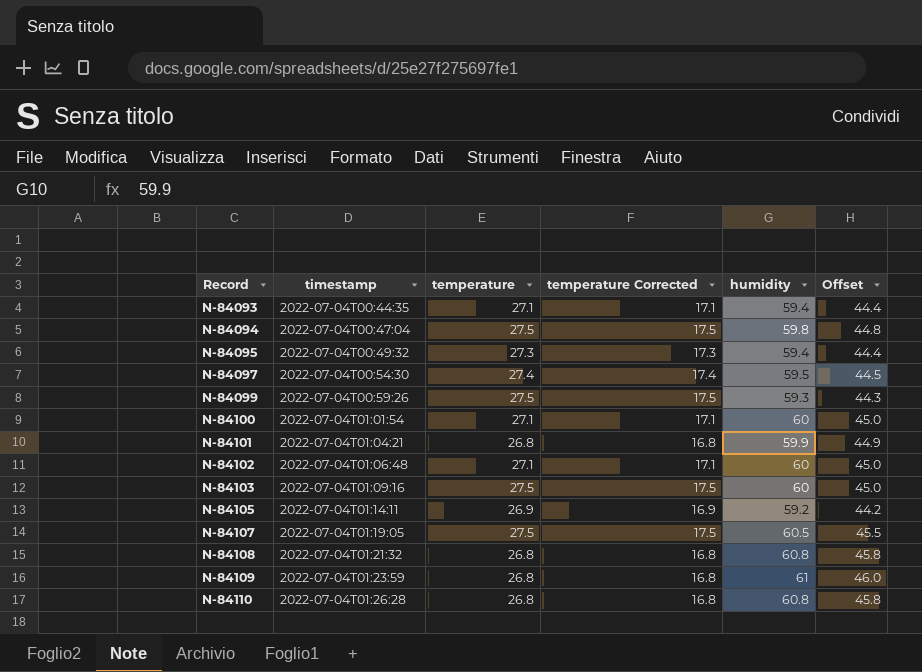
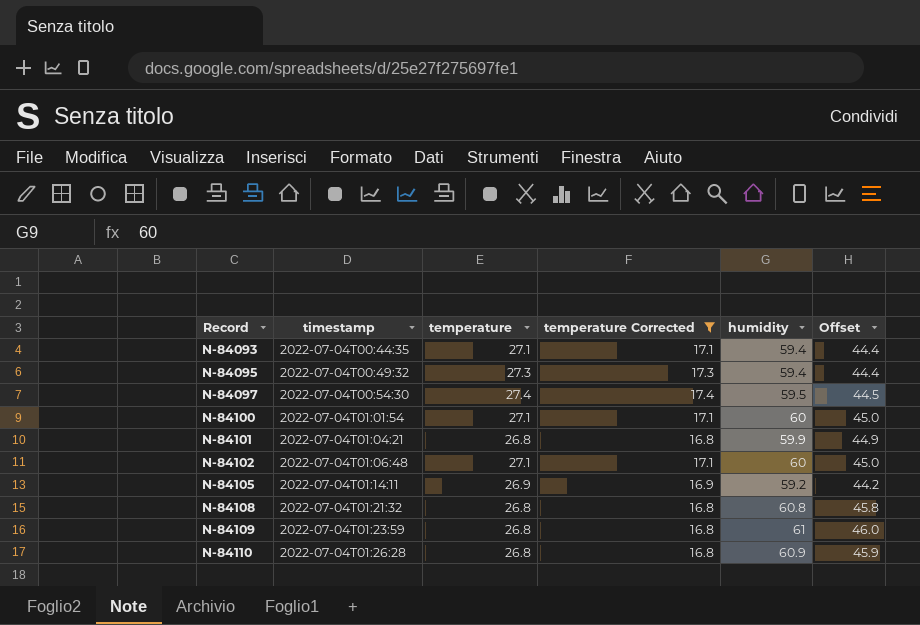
filter: none -> temperature Corrected != 17.5
N-84110 | humidity: 60.8 -> 60.9
N-84110 | Offset: 45.8 -> 45.9

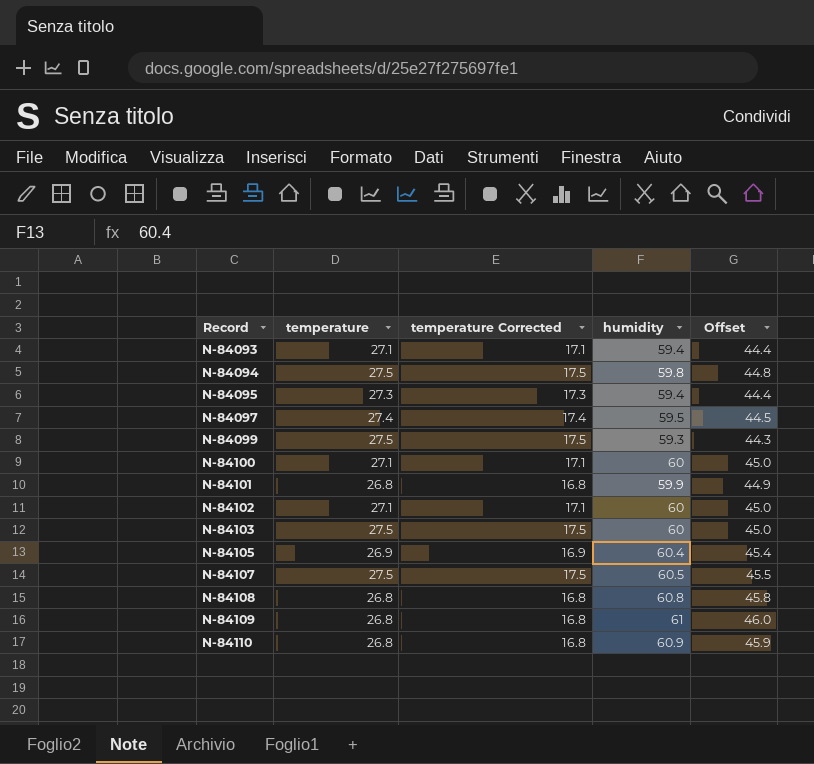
filter: temperature Corrected != 17.5 -> none
column timestamp | position: 2 -> none
N-84105 | humidity: 59.2 -> 60.4
N-84105 | Offset: 44.2 -> 45.4

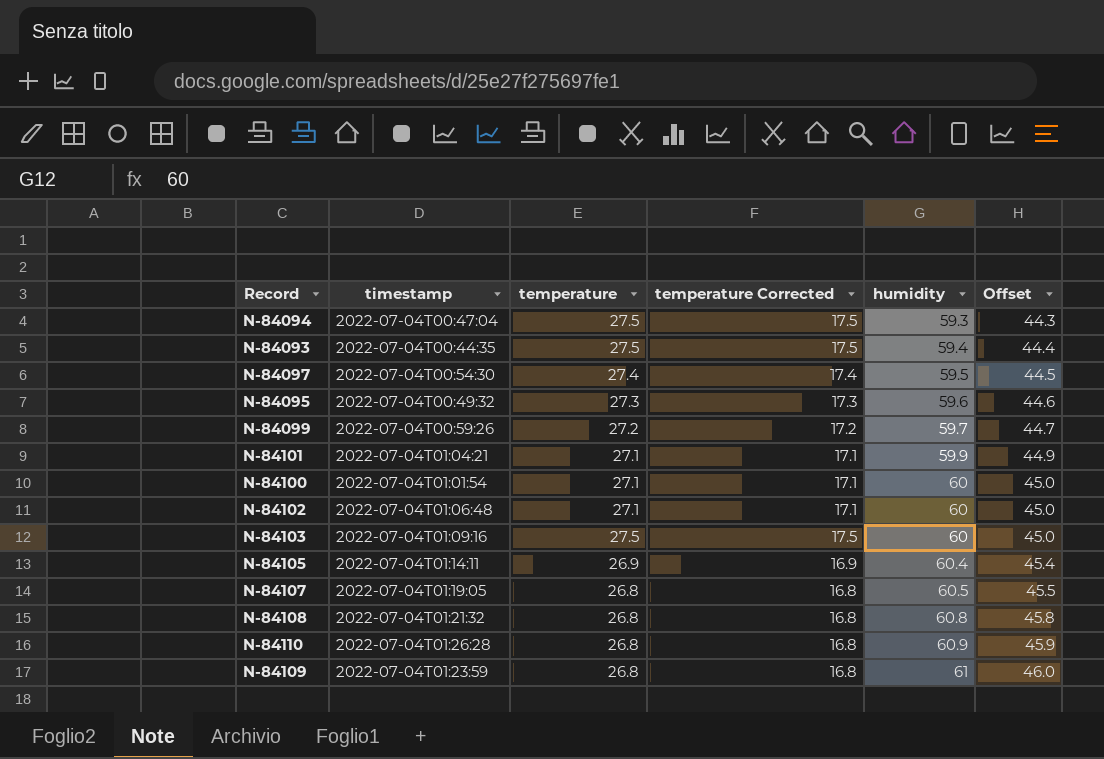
row order: Record ascending -> humidity ascending
column timestamp | position: none -> 2
N-84094 | humidity: 59.8 -> 59.3
N-84094 | Offset: 44.8 -> 44.3
N-84093 | temperature: 27.1 -> 27.5
N-84093 | temperature Corrected: 17.1 -> 17.5
N-84095 | humidity: 59.4 -> 59.6
N-84095 | Offset: 44.4 -> 44.6
N-84099 | temperature: 27.5 -> 27.2
N-84099 | temperature Corrected: 17.5 -> 17.2
N-84099 | humidity: 59.3 -> 59.7
N-84099 | Offset: 44.3 -> 44.7
N-84101 | temperature: 26.8 -> 27.1
N-84101 | temperature Corrected: 16.8 -> 17.1
N-84107 | temperature: 27.5 -> 26.8
N-84107 | temperature Corrected: 17.5 -> 16.8

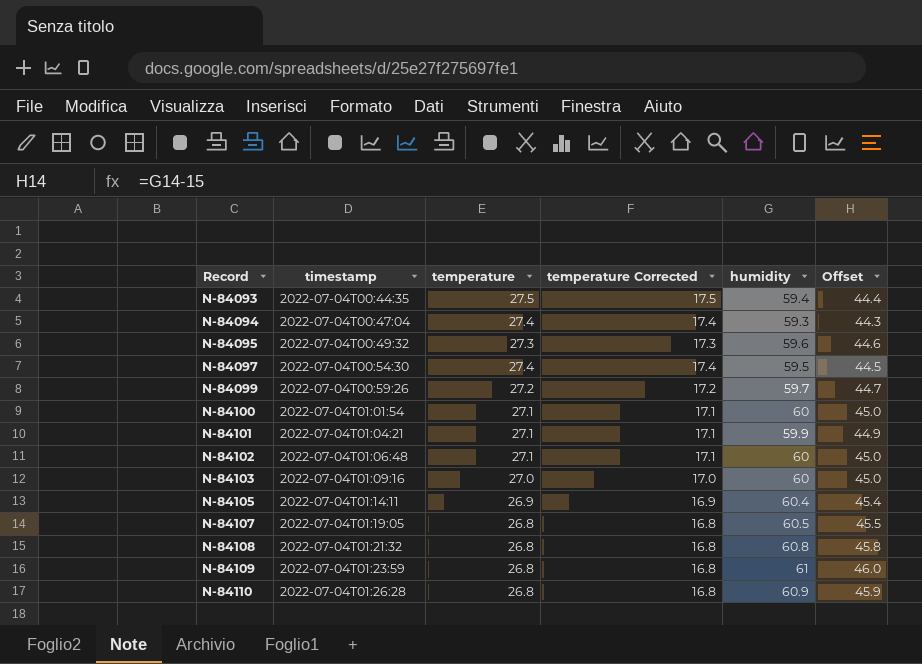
row order: humidity ascending -> Record ascending
N-84094 | temperature: 27.5 -> 27.4
N-84094 | temperature Corrected: 17.5 -> 17.4
N-84103 | temperature: 27.5 -> 27.0
N-84103 | temperature Corrected: 17.5 -> 17.0

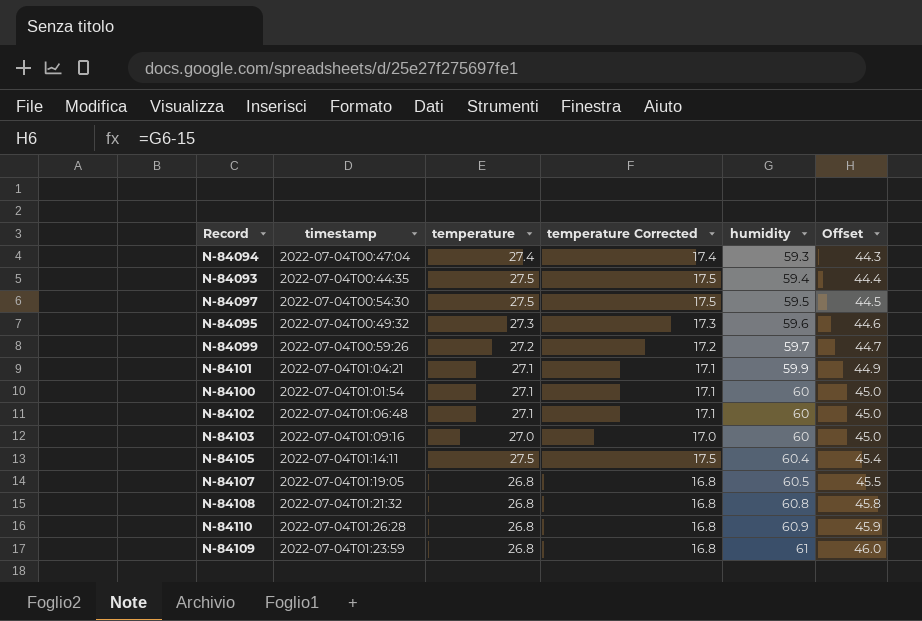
row order: Record ascending -> humidity ascending
N-84097 | temperature: 27.4 -> 27.5
N-84097 | temperature Corrected: 17.4 -> 17.5
N-84105 | temperature: 26.9 -> 27.5
N-84105 | temperature Corrected: 16.9 -> 17.5

